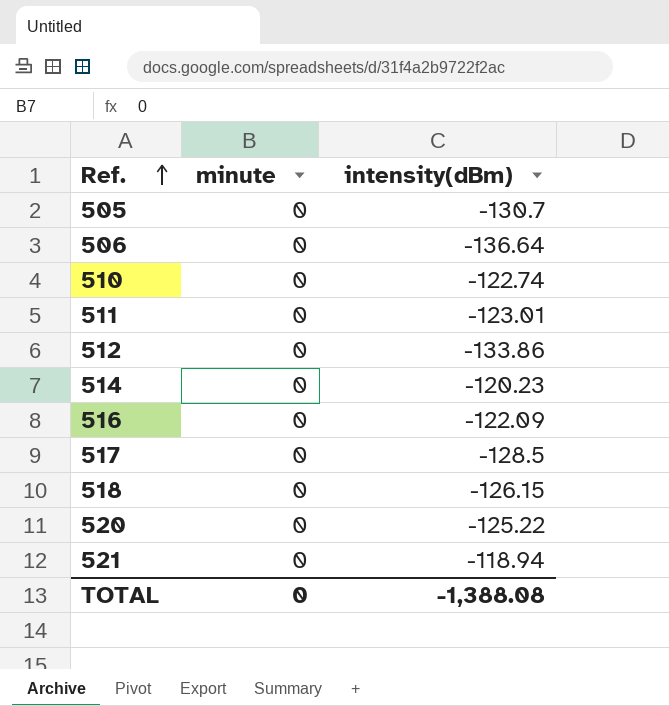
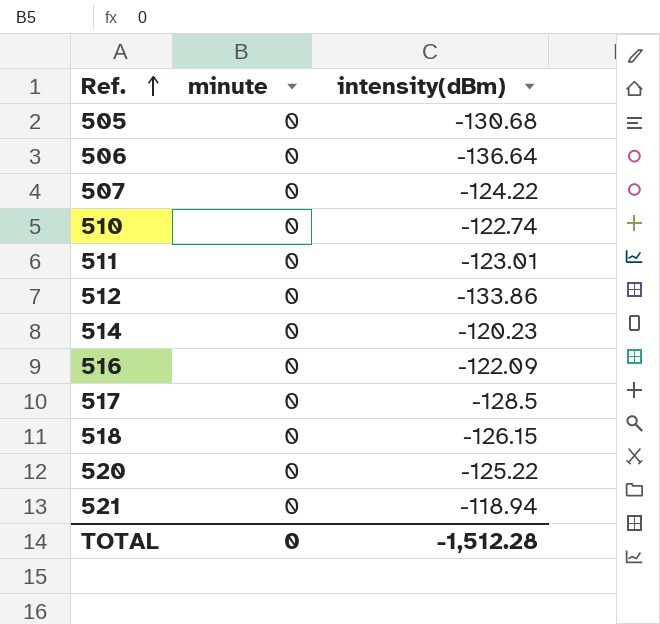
505 | intensity(dBm): -130.7 -> -130.68
row 507: none -> 0 | -124.22
TOTAL | intensity(dBm): -1,388.08 -> -1,512.28

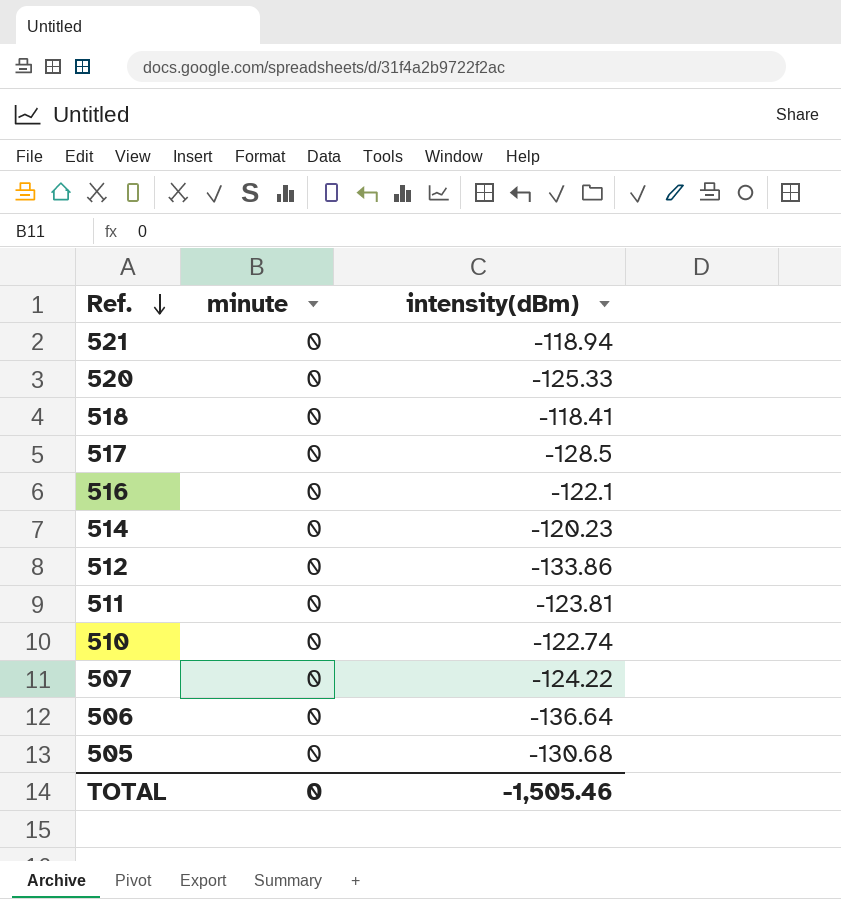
row order: Ref. ascending -> Ref. descending
520 | intensity(dBm): -125.22 -> -125.33
518 | intensity(dBm): -126.15 -> -118.41
516 | intensity(dBm): -122.09 -> -122.1
511 | intensity(dBm): -123.01 -> -123.81
TOTAL | intensity(dBm): -1,512.28 -> -1,505.46

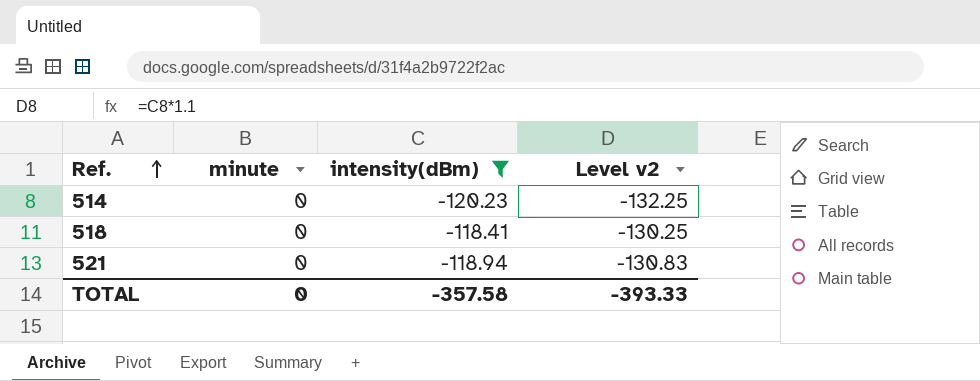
filter: none -> intensity(dBm) >= -120.23
row order: Ref. descending -> Ref. ascending
column Level v2 | formula: none -> [intensity(dBm)] * 1.1
TOTAL | intensity(dBm): -1,505.46 -> -357.58

